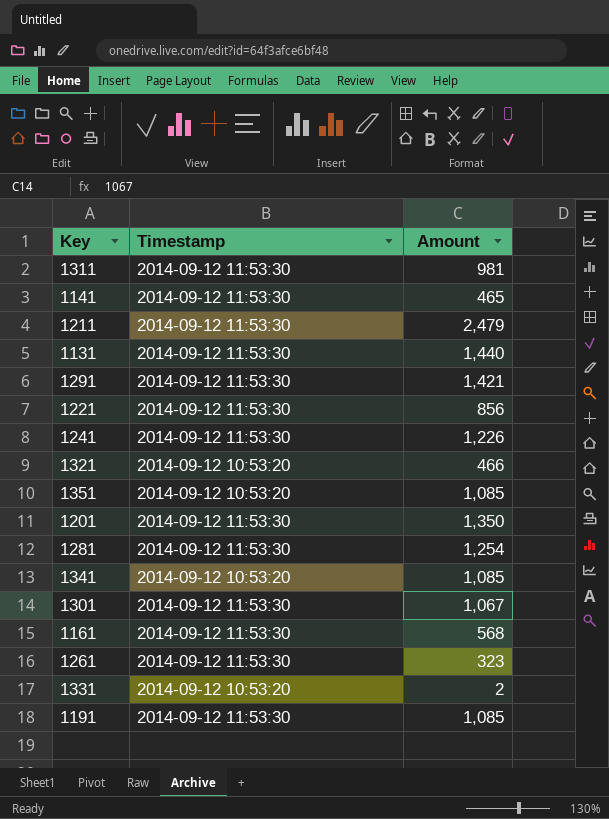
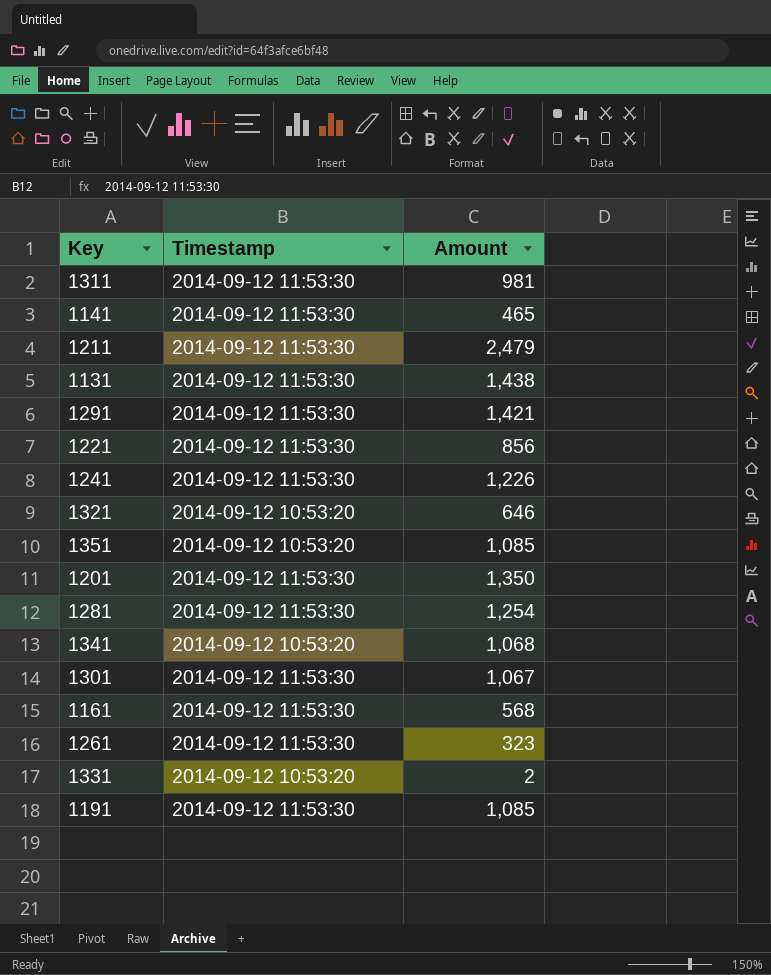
1131 | Amount: 1,440 -> 1,438
1321 | Amount: 466 -> 646
1341 | Amount: 1,085 -> 1,068

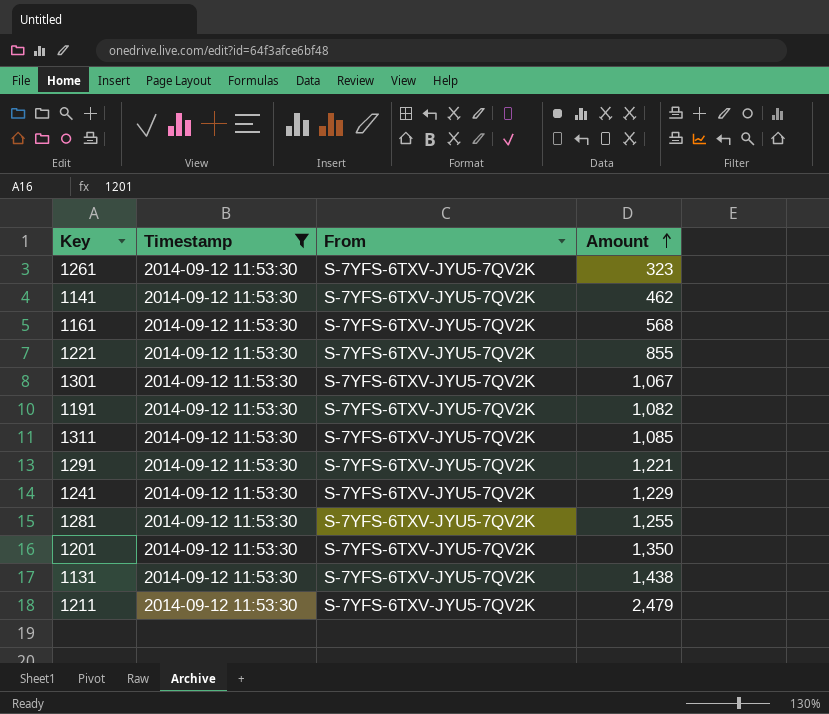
filter: none -> Timestamp = 2014-09-12 11:53:30
row order: none -> Amount ascending
column From | position: none -> 3
1141 | Amount: 465 -> 462
1221 | Amount: 856 -> 855
1191 | Amount: 1,085 -> 1,082
1311 | Amount: 981 -> 1,085
1291 | Amount: 1,421 -> 1,221
1241 | Amount: 1,226 -> 1,229
1281 | Amount: 1,254 -> 1,255

